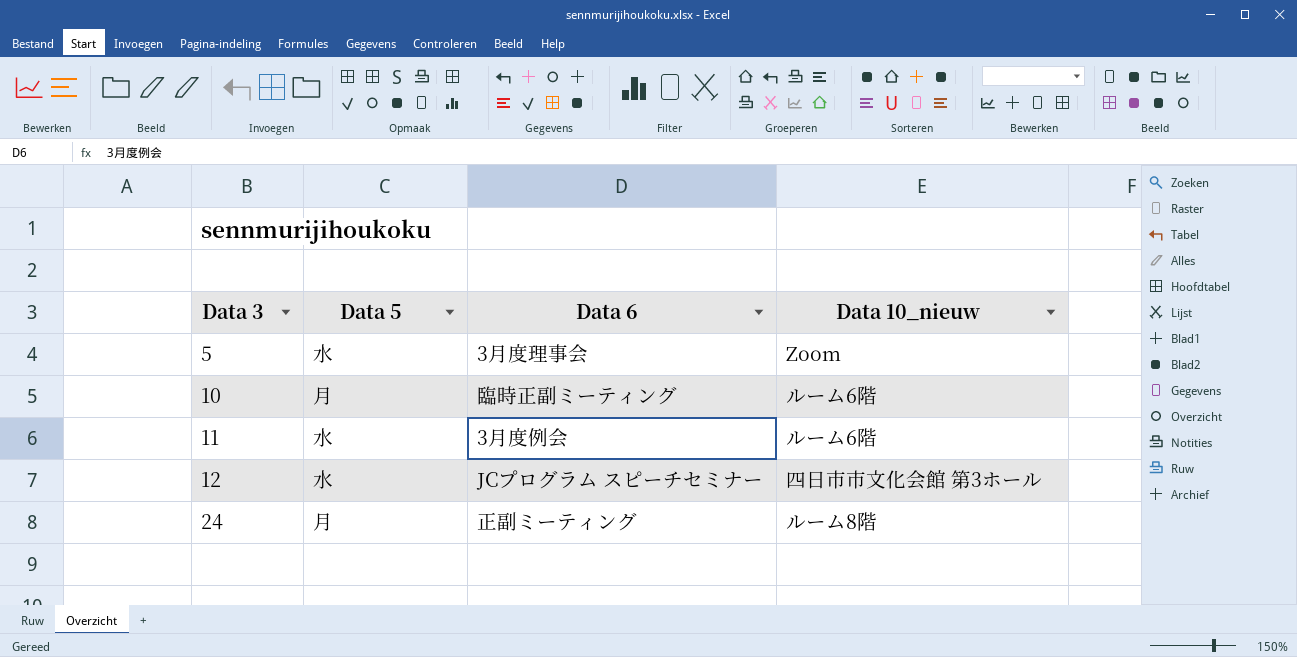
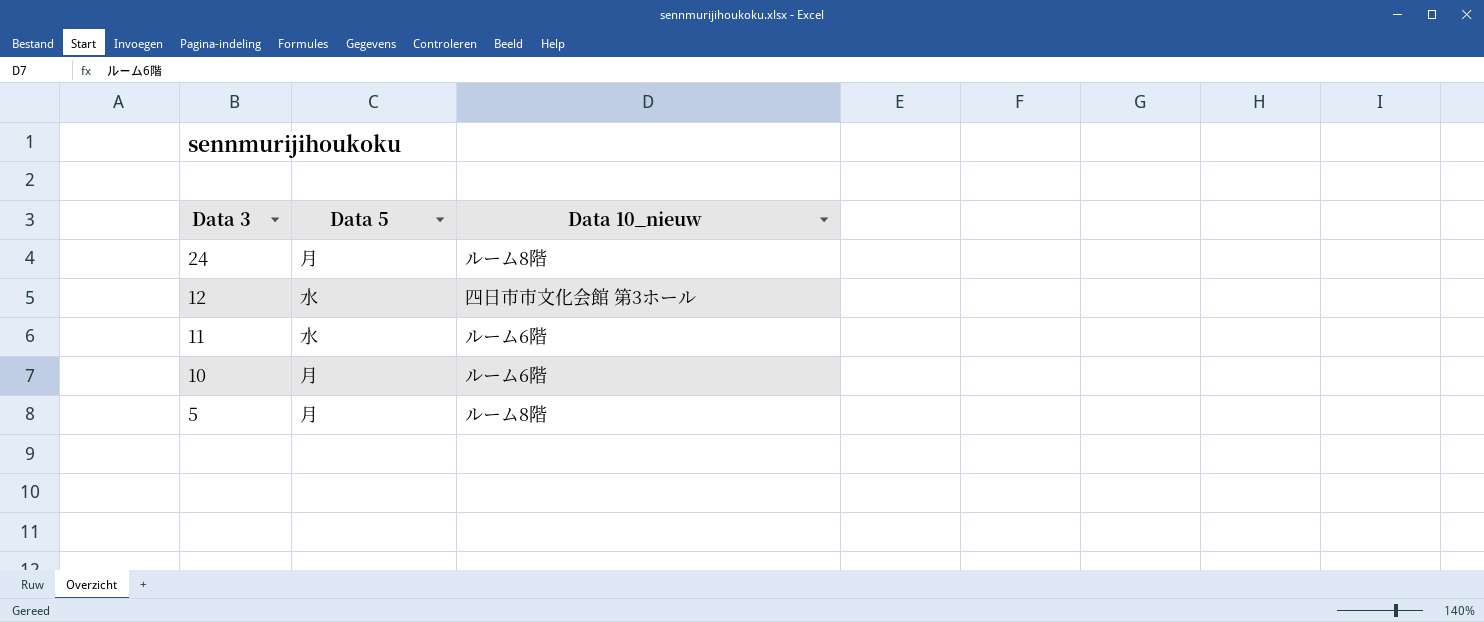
row order: Data 3 ascending -> Data 3 descending
column Data 6 | position: 3 -> none
5 | Data 5: 水 -> 月
5 | Data 10_nieuw: Zoom -> ルーム8階

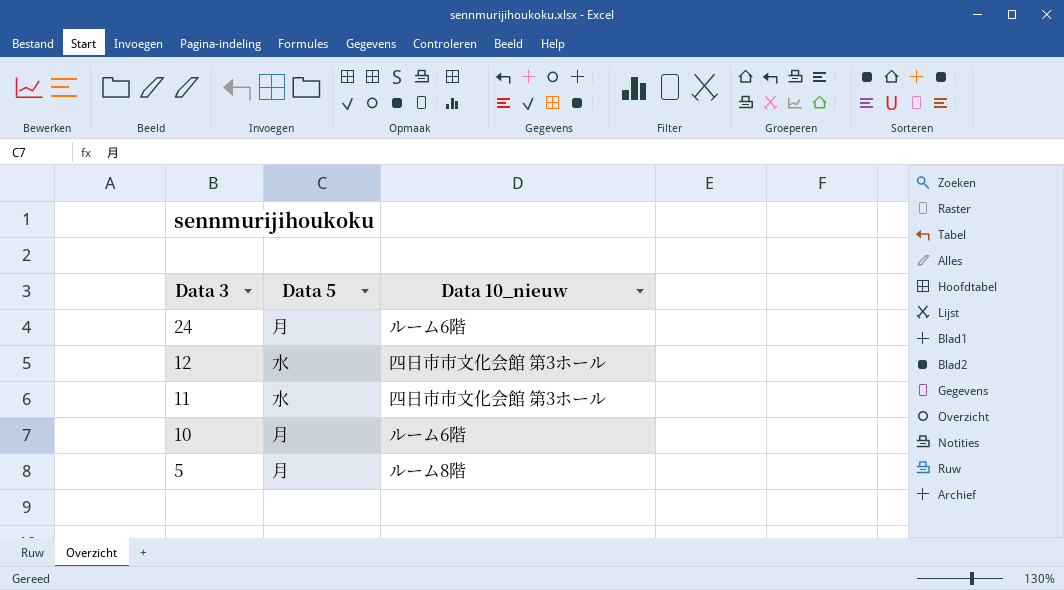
24 | Data 10_nieuw: ルーム8階 -> ルーム6階
11 | Data 10_nieuw: ルーム6階 -> 四日市市文化会館 第3ホール

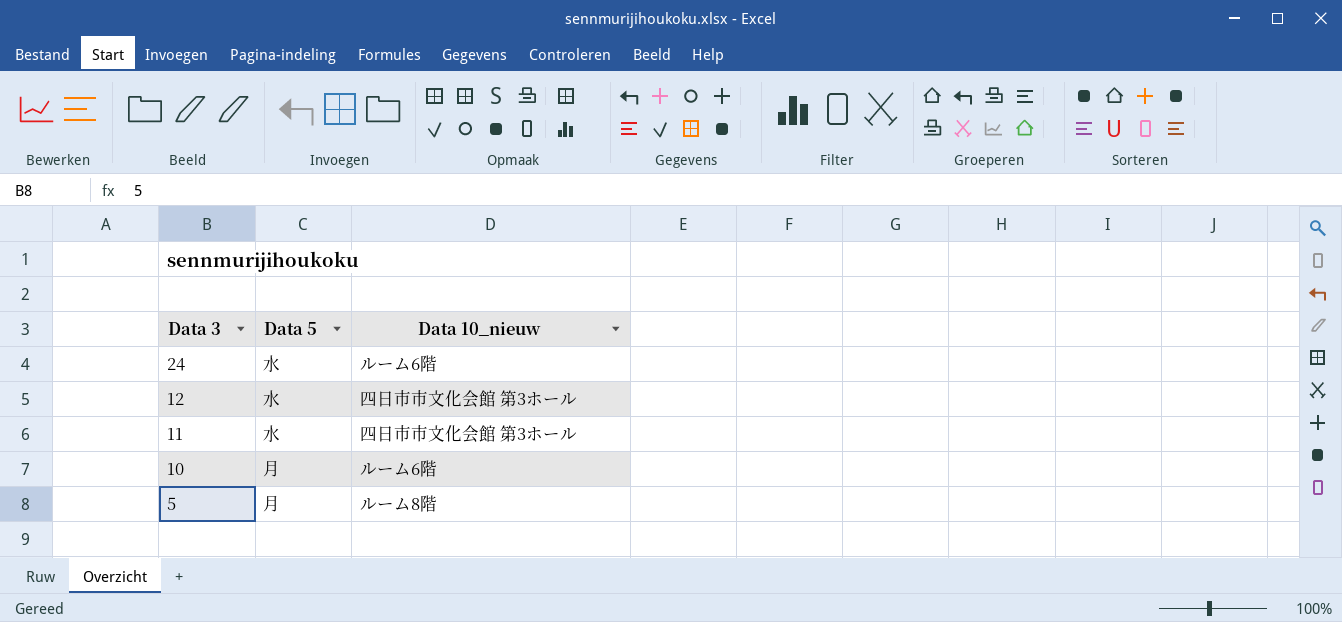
24 | Data 5: 月 -> 水

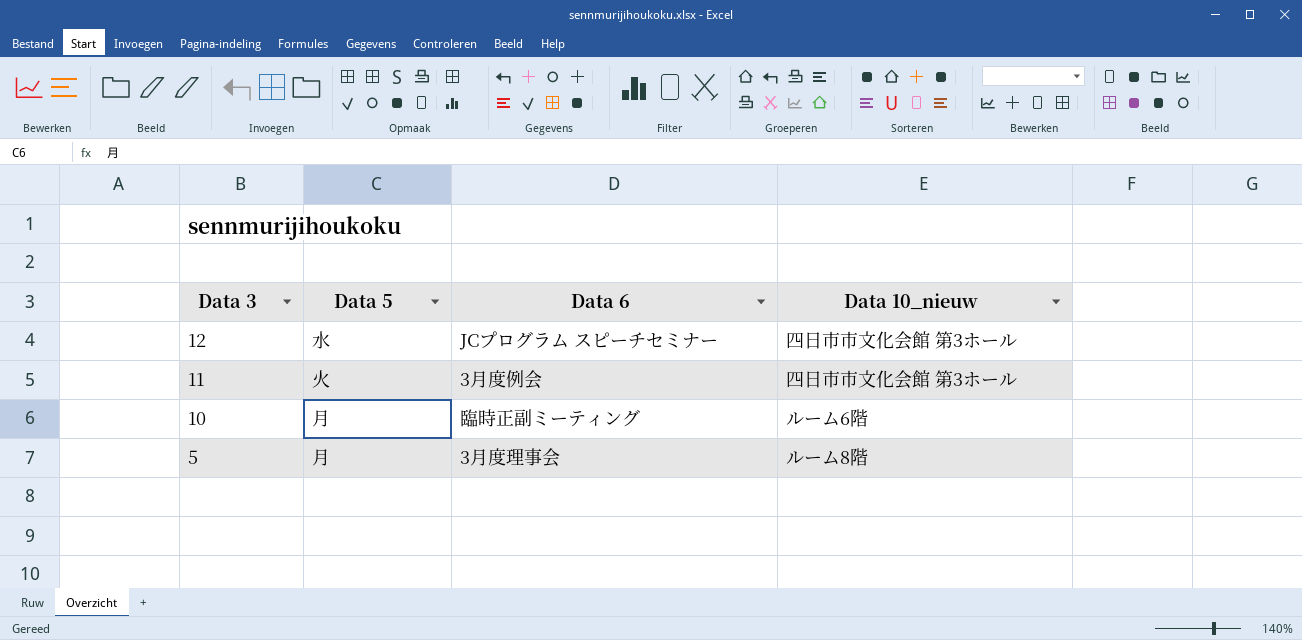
column Data 6 | position: none -> 3
row 24: 水 | ルーム6階 -> none
11 | Data 5: 水 -> 火

